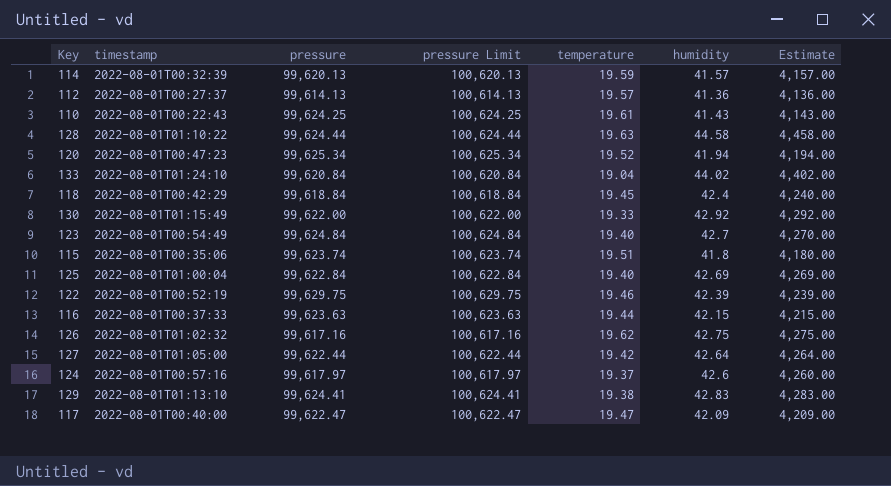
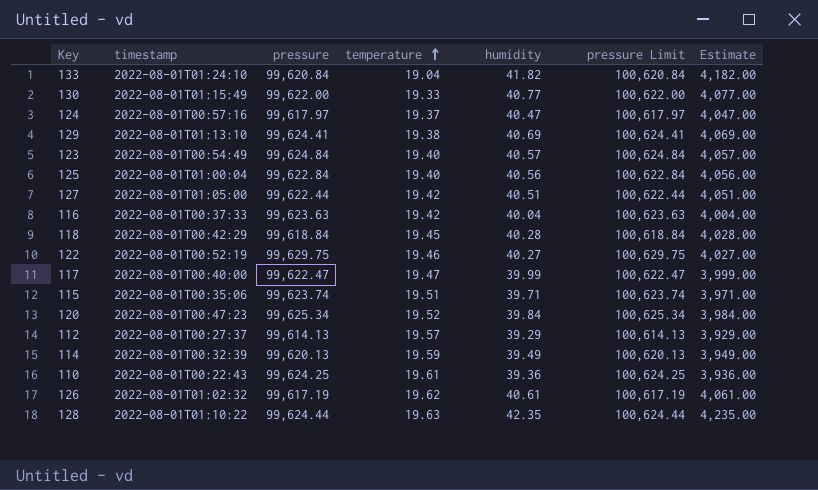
row order: none -> temperature ascending
column pressure Limit | position: 4 -> 6
133 | humidity: 44.02 -> 41.82
133 | Estimate: 4,402.00 -> 4,182.00
130 | humidity: 42.92 -> 40.77
130 | Estimate: 4,292.00 -> 4,077.00
124 | humidity: 42.6 -> 40.47
124 | Estimate: 4,260.00 -> 4,047.00
129 | humidity: 42.83 -> 40.69
129 | Estimate: 4,283.00 -> 4,069.00
123 | humidity: 42.7 -> 40.57
123 | Estimate: 4,270.00 -> 4,057.00
125 | humidity: 42.69 -> 40.56
125 | Estimate: 4,269.00 -> 4,056.00
127 | humidity: 42.64 -> 40.51
127 | Estimate: 4,264.00 -> 4,051.00
116 | temperature: 19.44 -> 19.42
116 | humidity: 42.15 -> 40.04
116 | Estimate: 4,215.00 -> 4,004.00
118 | humidity: 42.4 -> 40.28
118 | Estimate: 4,240.00 -> 4,028.00
122 | humidity: 42.39 -> 40.27
122 | Estimate: 4,239.00 -> 4,027.00
117 | humidity: 42.09 -> 39.99
117 | Estimate: 4,209.00 -> 3,999.00
115 | humidity: 41.8 -> 39.71
115 | Estimate: 4,180.00 -> 3,971.00
120 | humidity: 41.94 -> 39.84
120 | Estimate: 4,194.00 -> 3,984.00
112 | humidity: 41.36 -> 39.29
112 | Estimate: 4,136.00 -> 3,929.00
114 | humidity: 41.57 -> 39.49
114 | Estimate: 4,157.00 -> 3,949.00
110 | humidity: 41.43 -> 39.36
110 | Estimate: 4,143.00 -> 3,936.00
126 | pressure: 99,617.16 -> 99,617.19
126 | humidity: 42.75 -> 40.61
126 | pressure Limit: 100,617.16 -> 100,617.19
126 | Estimate: 4,275.00 -> 4,061.00
128 | humidity: 44.58 -> 42.35
128 | Estimate: 4,458.00 -> 4,235.00

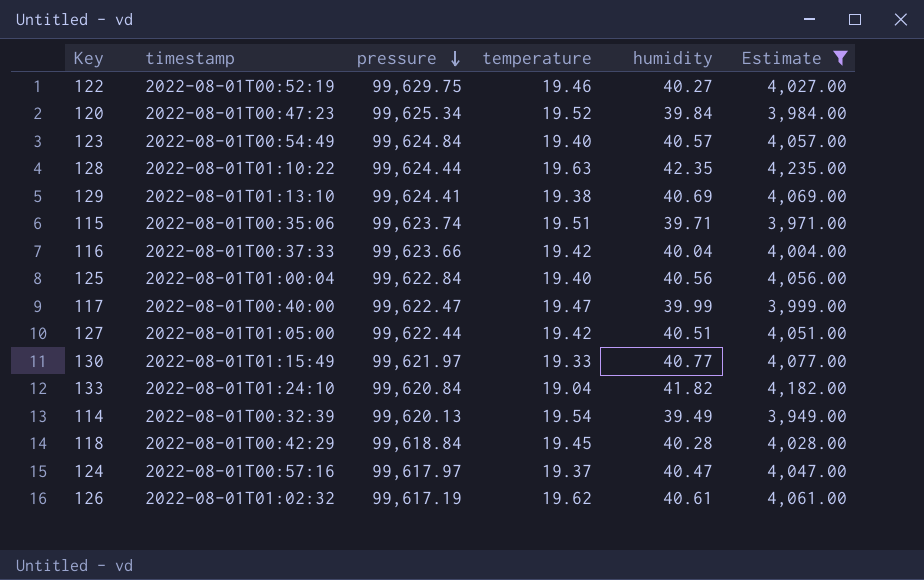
filter: none -> Estimate >= 3,949.00
row order: temperature ascending -> pressure descending
column pressure Limit | formula: [pressure] + 1000 -> none
116 | pressure: 99,623.63 -> 99,623.66
130 | pressure: 99,622.00 -> 99,621.97
114 | temperature: 19.59 -> 19.54

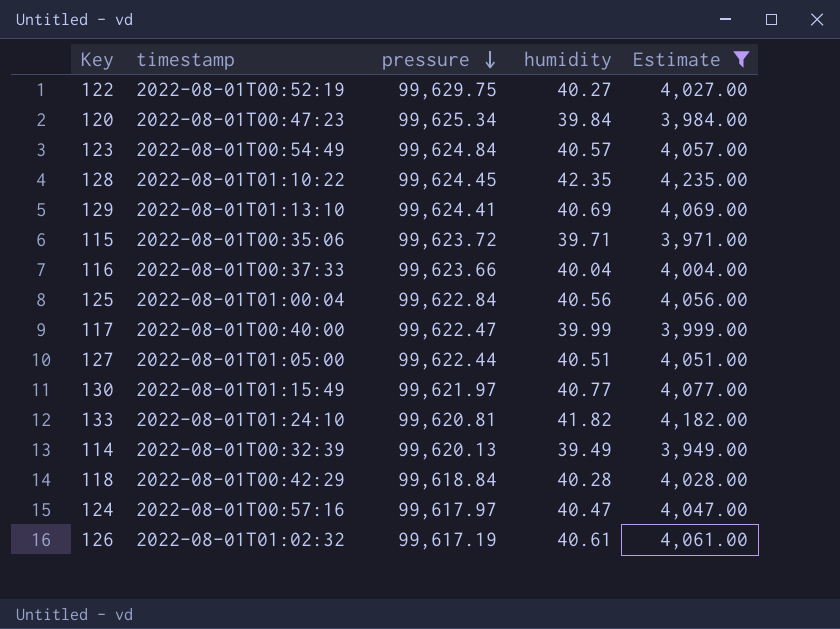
column temperature | position: 4 -> none
128 | pressure: 99,624.44 -> 99,624.45
115 | pressure: 99,623.74 -> 99,623.72
133 | pressure: 99,620.84 -> 99,620.81

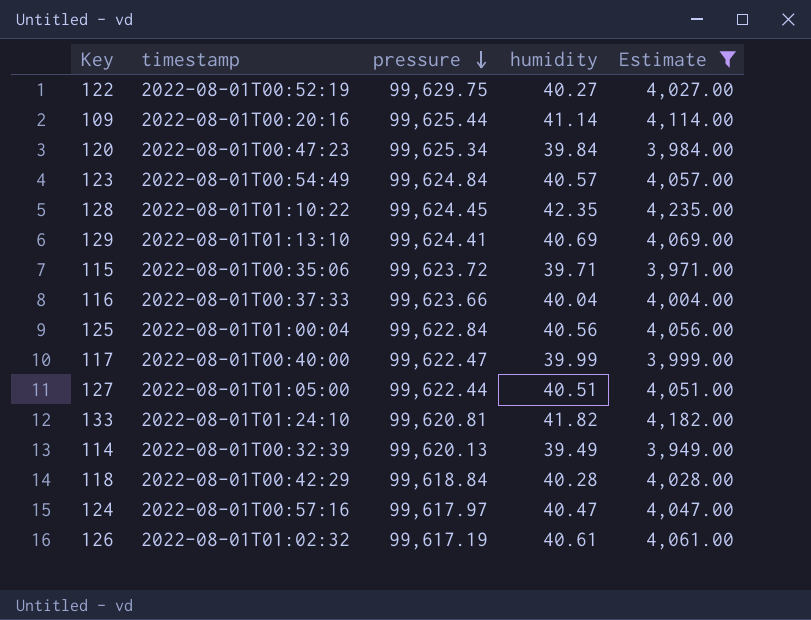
row 130: 2022-08-01T01:15:49 | 99,621.97 | 40.77 | 4,077.00 -> none
row 109: none -> 2022-08-01T00:20:16 | 99,625.44 | 41.14 | 4,114.00

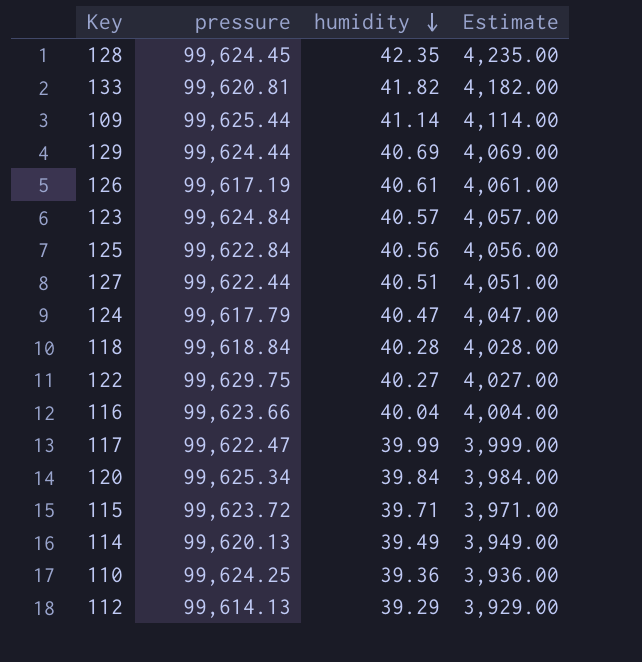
filter: Estimate >= 3,949.00 -> none
row order: pressure descending -> humidity descending
column timestamp | position: 2 -> none
129 | pressure: 99,624.41 -> 99,624.44
124 | pressure: 99,617.97 -> 99,617.79

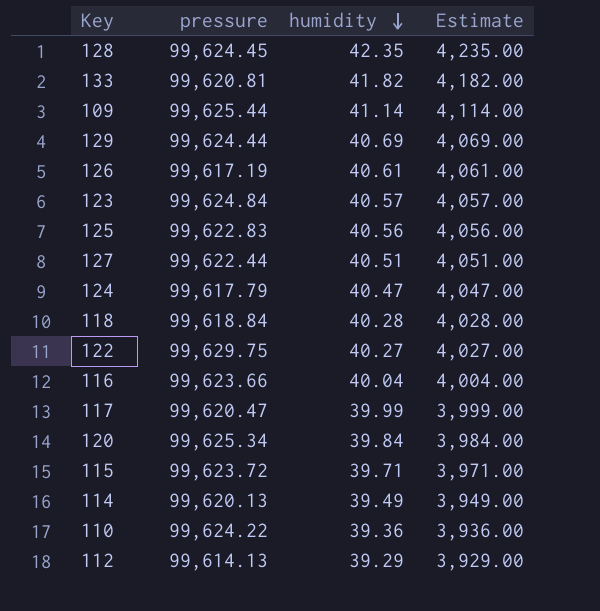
125 | pressure: 99,622.84 -> 99,622.83
117 | pressure: 99,622.47 -> 99,620.47
110 | pressure: 99,624.25 -> 99,624.22

